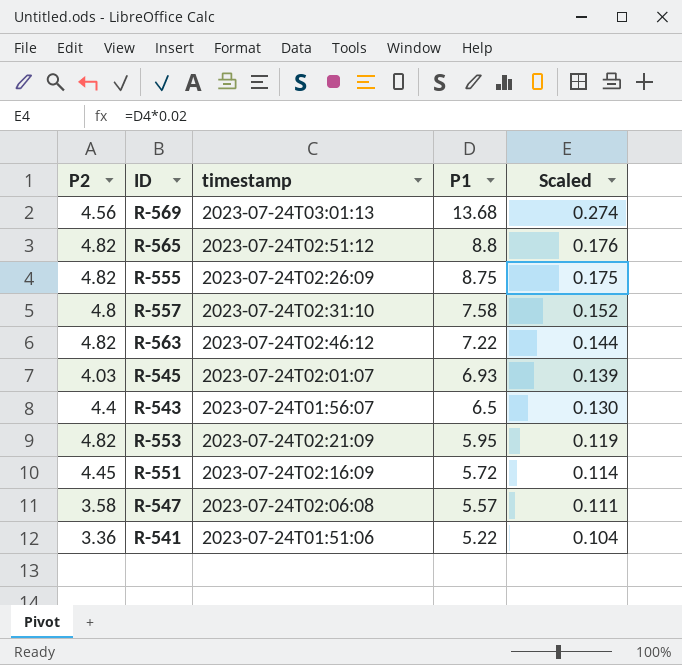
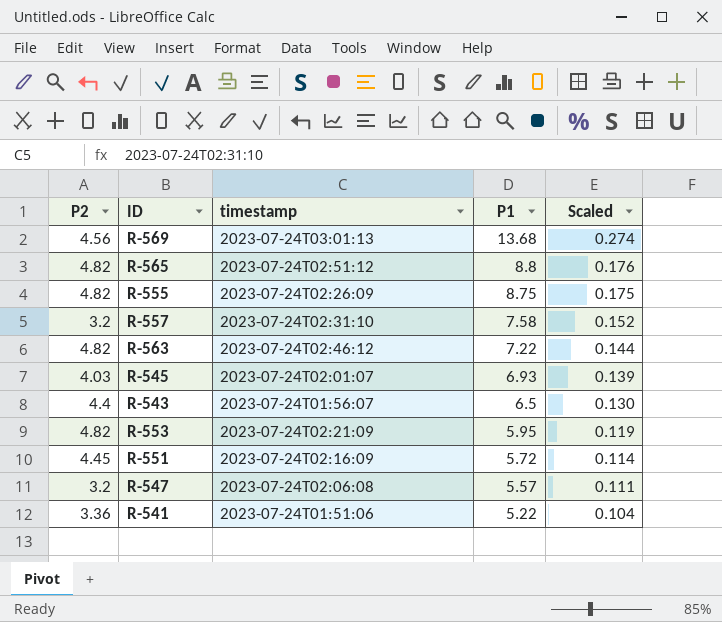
R-557 | P2: 4.8 -> 3.2
R-547 | P2: 3.58 -> 3.2

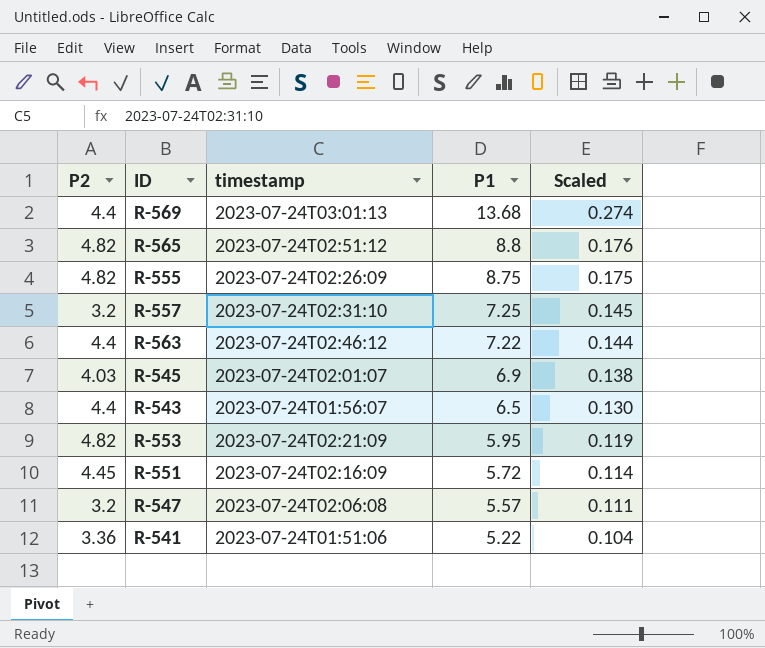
R-569 | P2: 4.56 -> 4.4
R-557 | P1: 7.58 -> 7.25
R-557 | Scaled: 0.152 -> 0.145
R-563 | P2: 4.82 -> 4.4
R-545 | P1: 6.93 -> 6.9
R-545 | Scaled: 0.139 -> 0.138

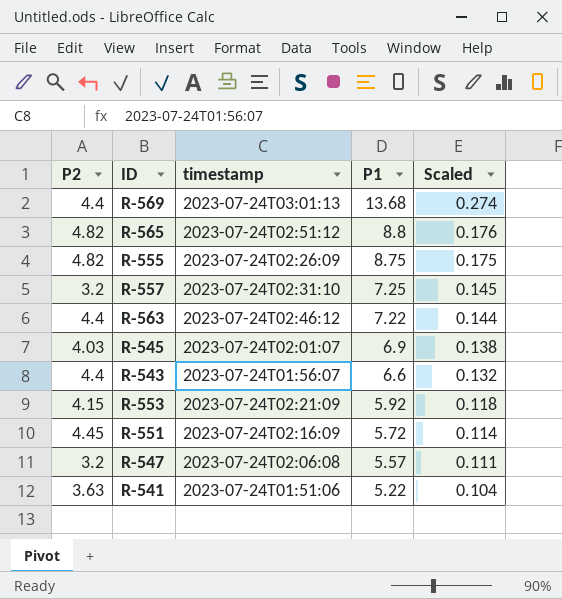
R-543 | P1: 6.5 -> 6.6
R-543 | Scaled: 0.130 -> 0.132
R-553 | P2: 4.82 -> 4.15
R-553 | P1: 5.95 -> 5.92
R-553 | Scaled: 0.119 -> 0.118
R-541 | P2: 3.36 -> 3.63

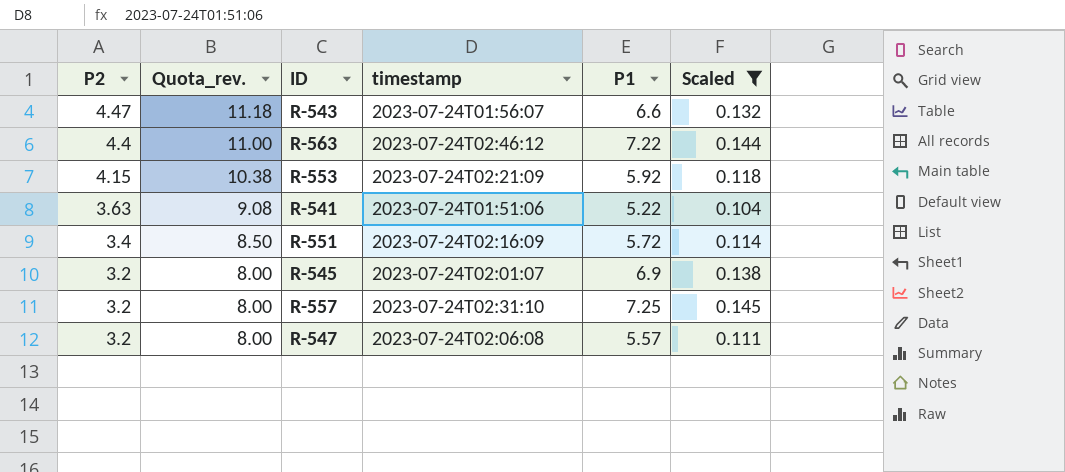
filter: none -> Scaled <= 0.145
row order: P1 descending -> P2 descending
column Quota_rev. | formula: none -> [P2] * 2.5
R-543 | P2: 4.4 -> 4.47
R-551 | P2: 4.45 -> 3.4
R-545 | P2: 4.03 -> 3.2

